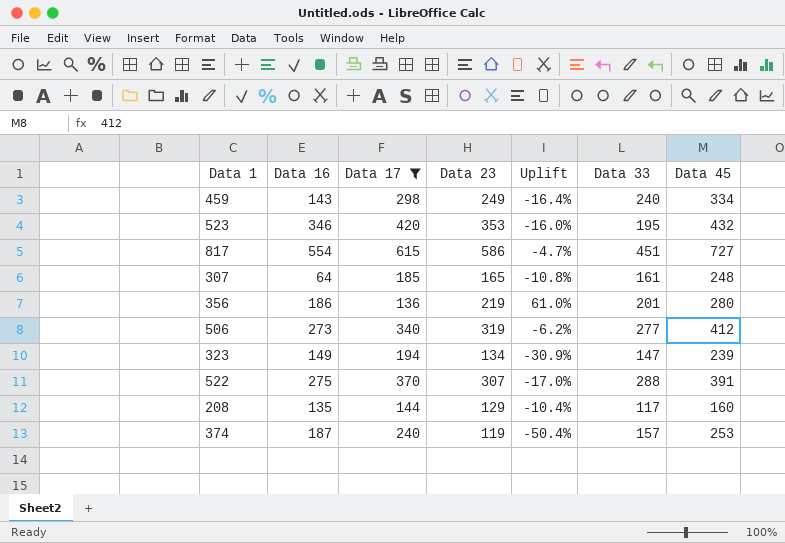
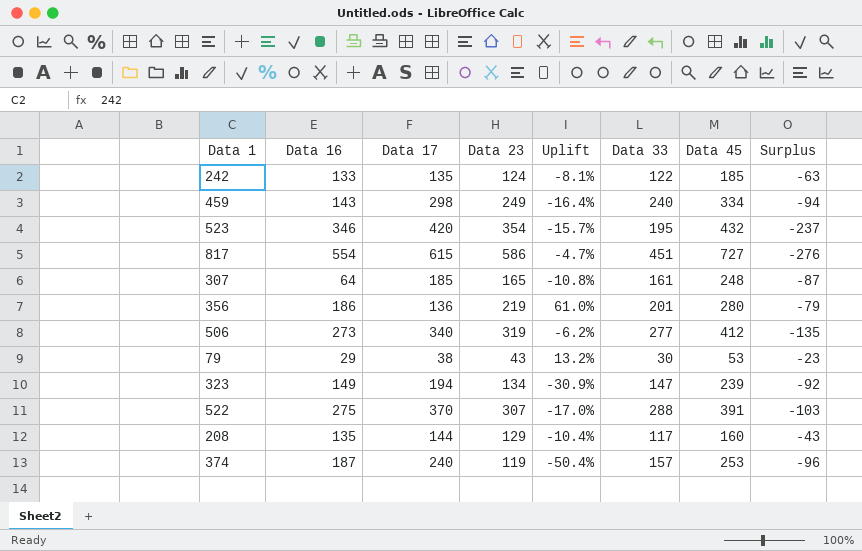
filter: Data 17 >= 136 -> none
column Surplus | formula: none -> [Data 33] - [Data 45]
523 | Data 23: 353 -> 354
523 | Uplift: -16.0% -> -15.7%

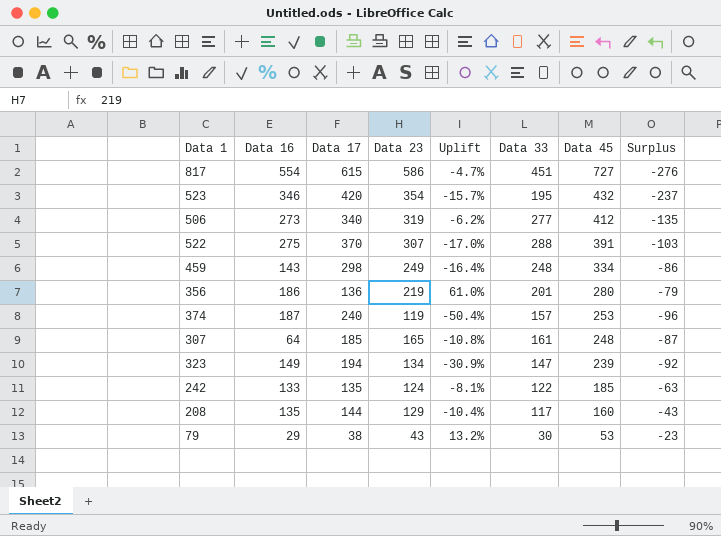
row order: none -> Data 45 descending
459 | Data 33: 240 -> 248
459 | Surplus: -94 -> -86

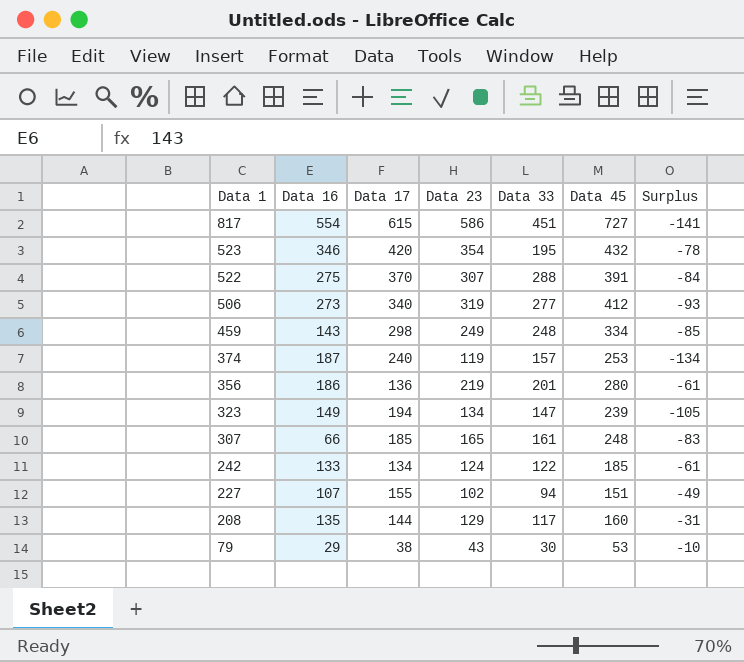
row order: Data 45 descending -> Data 1 descending
column Uplift | formula: ([Data 23] - [Data 17]) / [Data 17] -> none
column Surplus | formula: [Data 33] - [Data 45] -> [Data 23] - [Data 45]
307 | Data 16: 64 -> 66
242 | Data 17: 135 -> 134
row 227: none -> 107 | 155 | 102 | 94 | 151 | -49

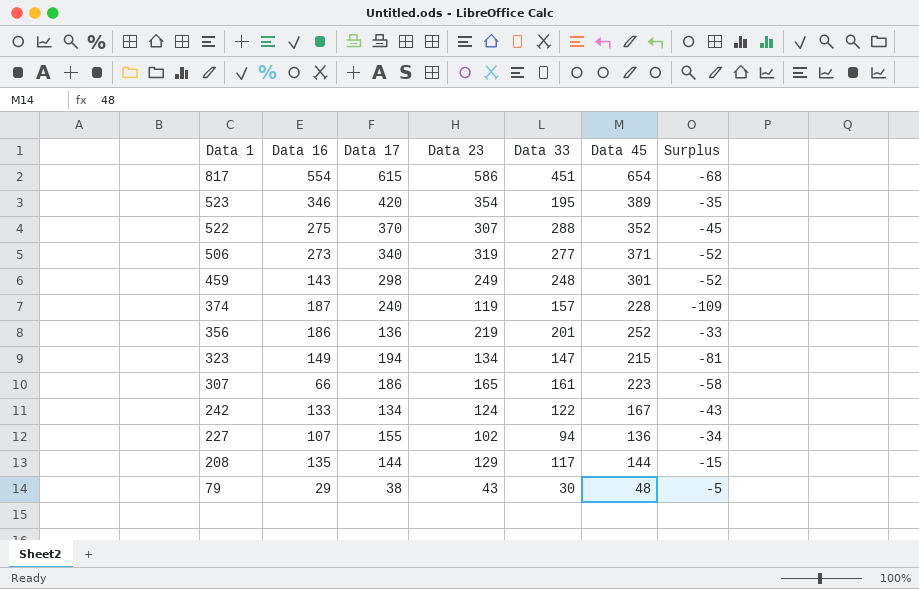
817 | Data 45: 727 -> 654
817 | Surplus: -141 -> -68
523 | Data 45: 432 -> 389
523 | Surplus: -78 -> -35
522 | Data 45: 391 -> 352
522 | Surplus: -84 -> -45
506 | Data 45: 412 -> 371
506 | Surplus: -93 -> -52
459 | Data 45: 334 -> 301
459 | Surplus: -85 -> -52
374 | Data 45: 253 -> 228
374 | Surplus: -134 -> -109
356 | Data 45: 280 -> 252
356 | Surplus: -61 -> -33
323 | Data 45: 239 -> 215
323 | Surplus: -105 -> -81
307 | Data 17: 185 -> 186
307 | Data 45: 248 -> 223
307 | Surplus: -83 -> -58
242 | Data 45: 185 -> 167
242 | Surplus: -61 -> -43
227 | Data 45: 151 -> 136
227 | Surplus: -49 -> -34
208 | Data 45: 160 -> 144
208 | Surplus: -31 -> -15
79 | Data 45: 53 -> 48
79 | Surplus: -10 -> -5

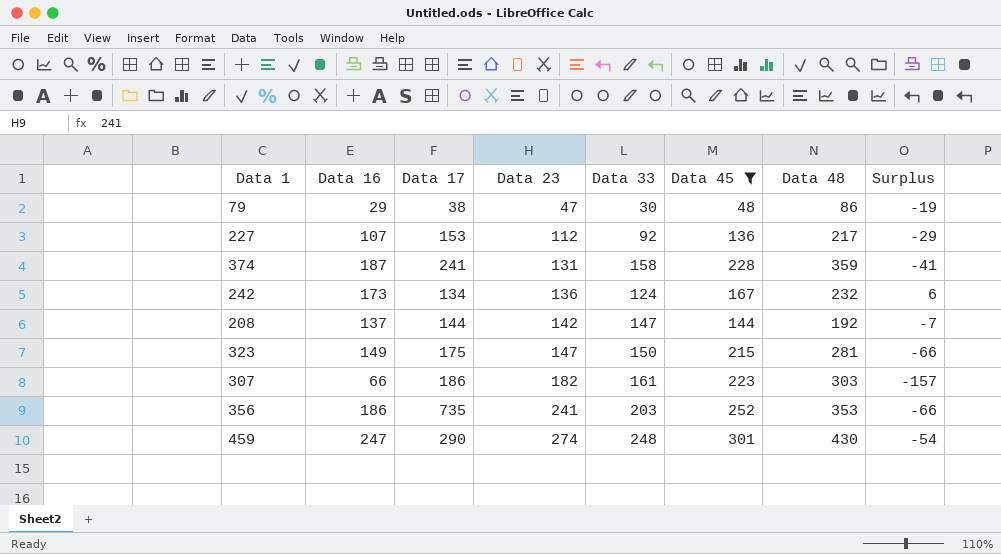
filter: none -> Data 45 <= 301
row order: Data 1 descending -> Data 23 ascending
column Data 48 | position: none -> 7
column Surplus | formula: [Data 23] - [Data 45] -> [Data 16] - [Data 45]
79 | Data 23: 43 -> 47
227 | Data 17: 155 -> 153
227 | Data 23: 102 -> 112
227 | Data 33: 94 -> 92
374 | Data 17: 240 -> 241
374 | Data 23: 119 -> 131
374 | Data 33: 157 -> 158
242 | Data 16: 133 -> 173
242 | Data 23: 124 -> 136
242 | Data 33: 122 -> 124
208 | Data 16: 135 -> 137
208 | Data 23: 129 -> 142
208 | Data 33: 117 -> 147
323 | Data 17: 194 -> 175
323 | Data 23: 134 -> 147
323 | Data 33: 147 -> 150
307 | Data 23: 165 -> 182
356 | Data 17: 136 -> 735
356 | Data 23: 219 -> 241
356 | Data 33: 201 -> 203
459 | Data 16: 143 -> 247
459 | Data 17: 298 -> 290
459 | Data 23: 249 -> 274

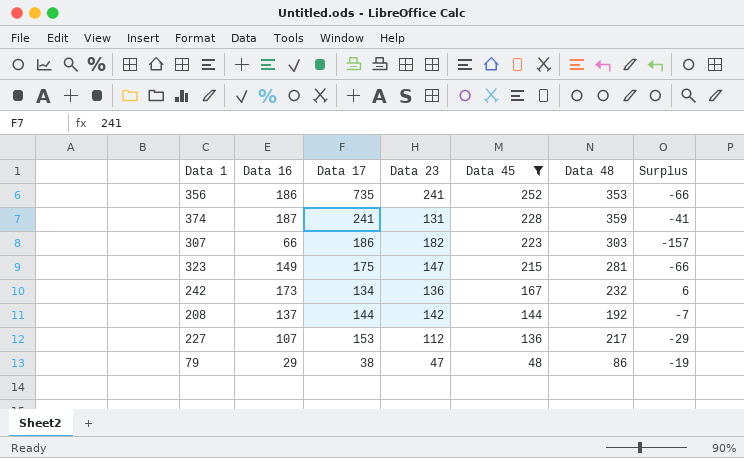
row order: Data 23 ascending -> Data 45 descending
column Data 33 | position: 5 -> none
row 459: 247 | 290 | 274 | 248 | 301 | 430 | -54 -> none

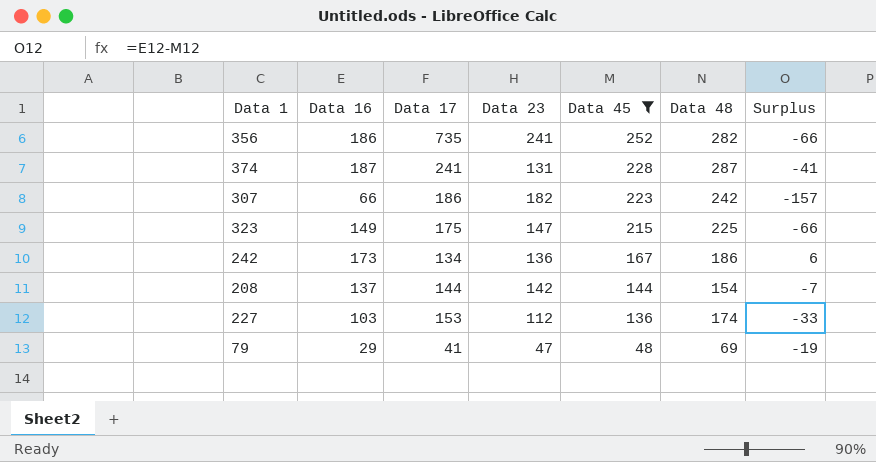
356 | Data 48: 353 -> 282
374 | Data 48: 359 -> 287
307 | Data 48: 303 -> 242
323 | Data 48: 281 -> 225
242 | Data 48: 232 -> 186
208 | Data 48: 192 -> 154
227 | Data 16: 107 -> 103
227 | Data 48: 217 -> 174
227 | Surplus: -29 -> -33
79 | Data 17: 38 -> 41
79 | Data 48: 86 -> 69

